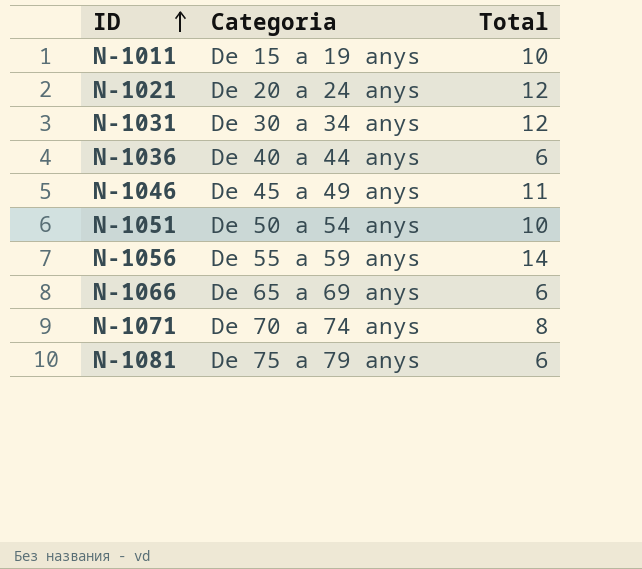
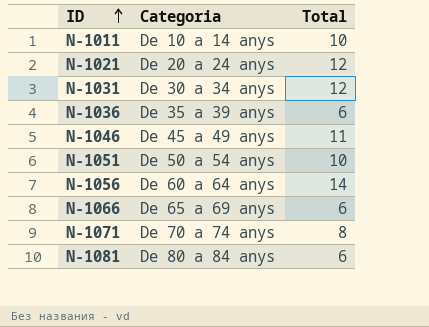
N-1011 | Categoria: De 15 a 19 anys -> De 10 a 14 anys
N-1036 | Categoria: De 40 a 44 anys -> De 35 a 39 anys
N-1056 | Categoria: De 55 a 59 anys -> De 60 a 64 anys
N-1081 | Categoria: De 75 a 79 anys -> De 80 a 84 anys

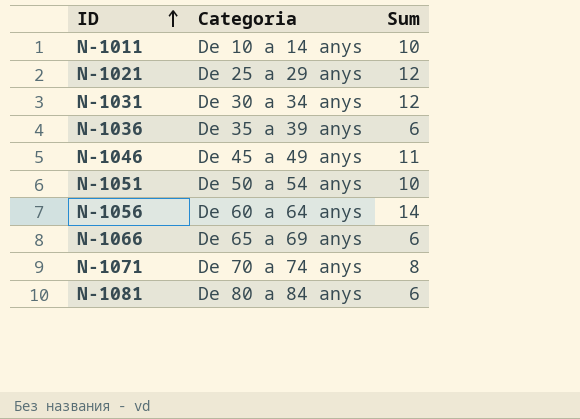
column name: Total -> Sum
N-1021 | Categoria: De 20 a 24 anys -> De 25 a 29 anys

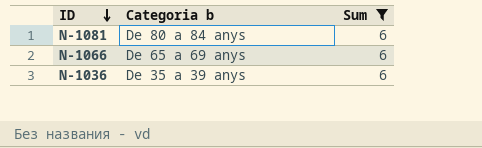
filter: none -> Sum = 6
row order: ID ascending -> ID descending
column name: Categoria -> Categoria b

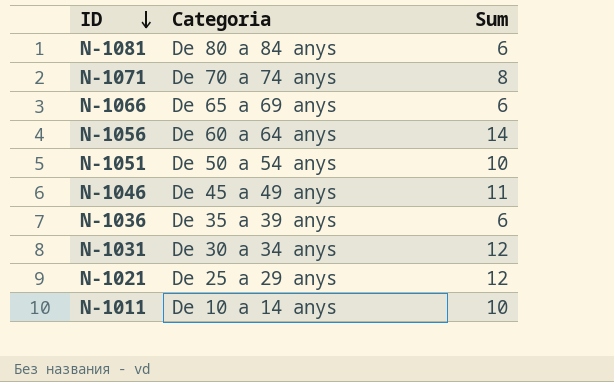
filter: Sum = 6 -> none
column name: Categoria b -> Categoria

